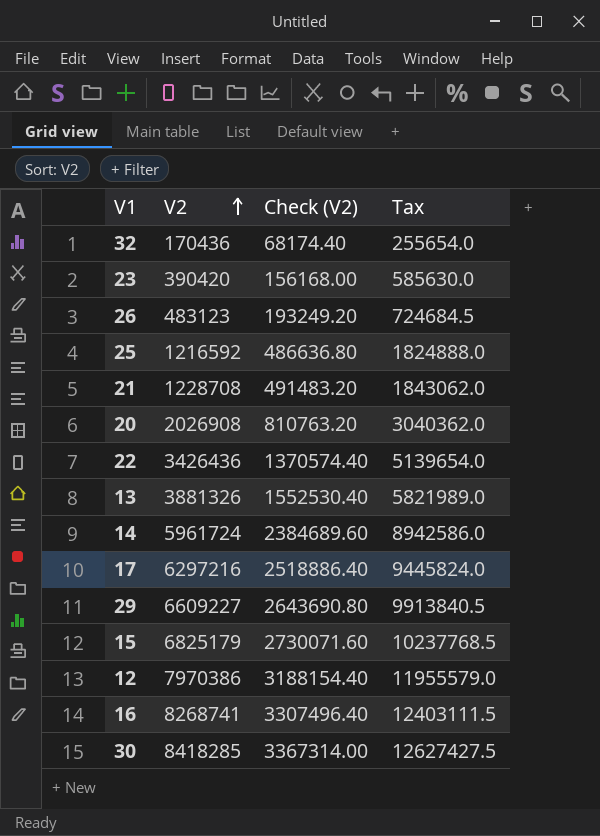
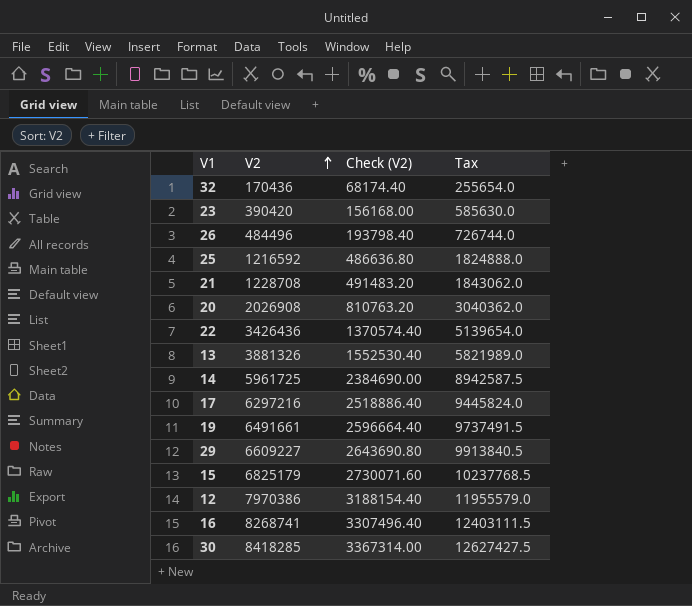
26 | V2: 483123 -> 484496
26 | Check (V2): 193249.20 -> 193798.40
26 | Tax: 724684.5 -> 726744.0
14 | V2: 5961724 -> 5961725
14 | Check (V2): 2384689.60 -> 2384690.00
14 | Tax: 8942586.0 -> 8942587.5
row 19: none -> 6491661 | 2596664.40 | 9737491.5

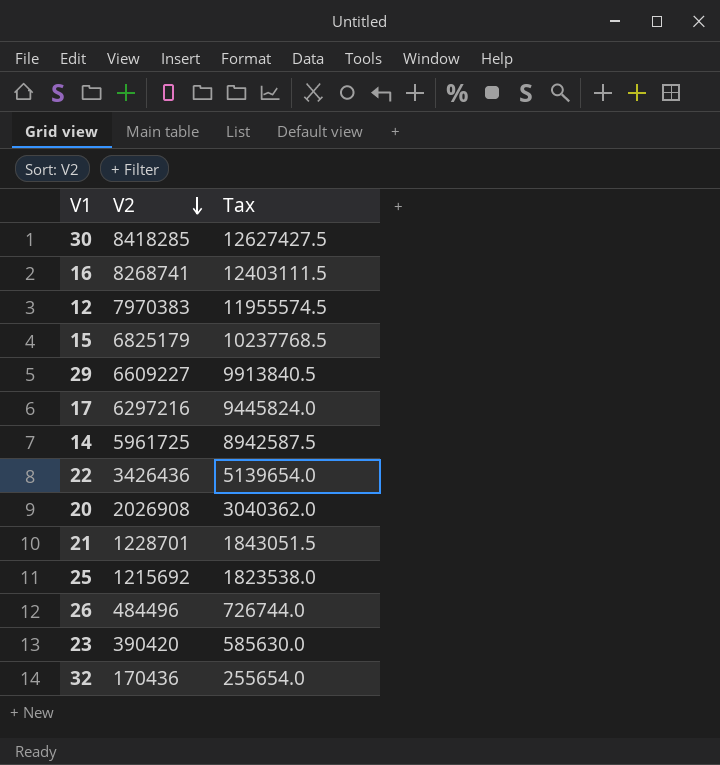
row order: V2 ascending -> V2 descending
column Check (V2) | formula: [V2] * 0.4 -> none
row 13: 3881326 | 1552530.40 | 5821989.0 -> none
row 19: 6491661 | 2596664.40 | 9737491.5 -> none
12 | V2: 7970386 -> 7970383
12 | Tax: 11955579.0 -> 11955574.5
21 | V2: 1228708 -> 1228701
21 | Tax: 1843062.0 -> 1843051.5
25 | V2: 1216592 -> 1215692
25 | Tax: 1824888.0 -> 1823538.0

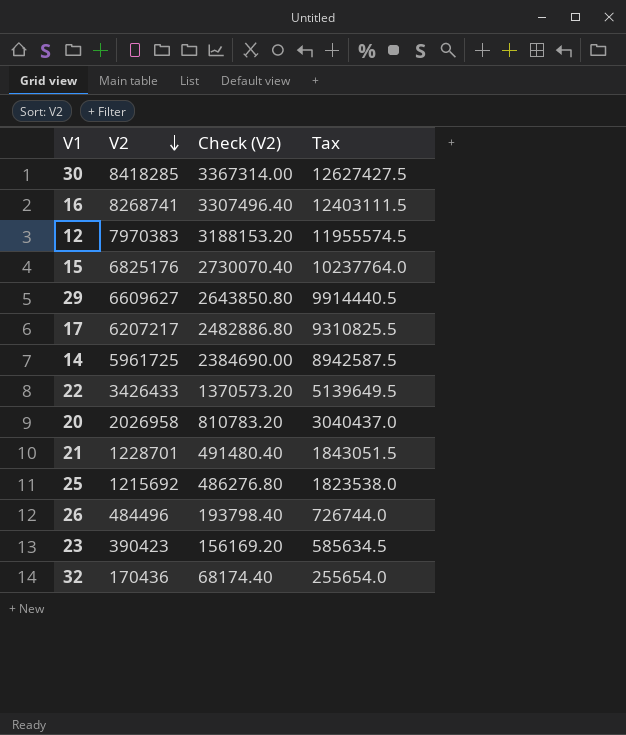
column Check (V2) | formula: none -> [V2] * 0.4
15 | V2: 6825179 -> 6825176
15 | Tax: 10237768.5 -> 10237764.0
29 | V2: 6609227 -> 6609627
29 | Tax: 9913840.5 -> 9914440.5
17 | V2: 6297216 -> 6207217
17 | Tax: 9445824.0 -> 9310825.5
22 | V2: 3426436 -> 3426433
22 | Tax: 5139654.0 -> 5139649.5
20 | V2: 2026908 -> 2026958
20 | Tax: 3040362.0 -> 3040437.0
23 | V2: 390420 -> 390423
23 | Tax: 585630.0 -> 585634.5

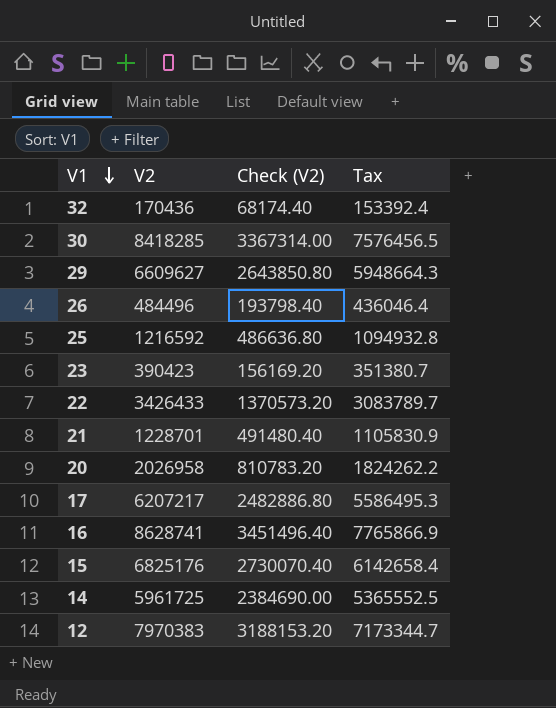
row order: V2 descending -> V1 descending
column Tax | formula: [V2] * 1.5 -> [V2] * 0.9
25 | V2: 1215692 -> 1216592
25 | Check (V2): 486276.80 -> 486636.80
16 | V2: 8268741 -> 8628741
16 | Check (V2): 3307496.40 -> 3451496.40

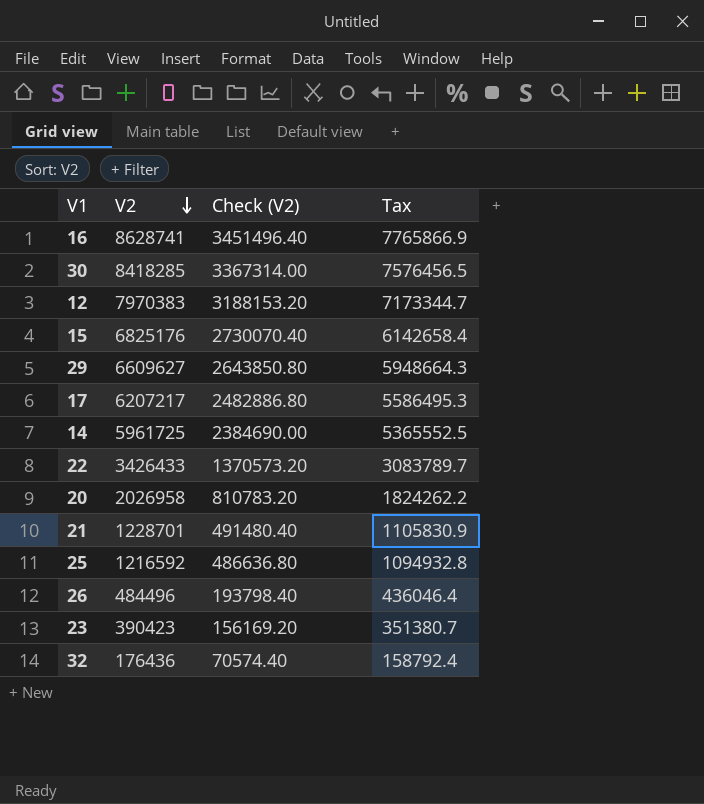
row order: V1 descending -> V2 descending
32 | V2: 170436 -> 176436
32 | Check (V2): 68174.40 -> 70574.40
32 | Tax: 153392.4 -> 158792.4

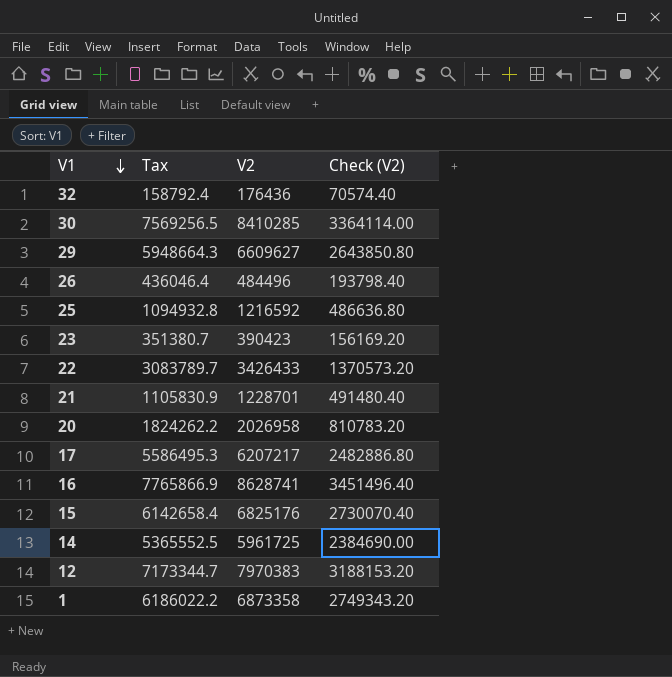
row order: V2 descending -> V1 descending
column Tax | position: 4 -> 2
30 | Tax: 7576456.5 -> 7569256.5
30 | V2: 8418285 -> 8410285
30 | Check (V2): 3367314.00 -> 3364114.00
row 1: none -> 6186022.2 | 6873358 | 2749343.20

